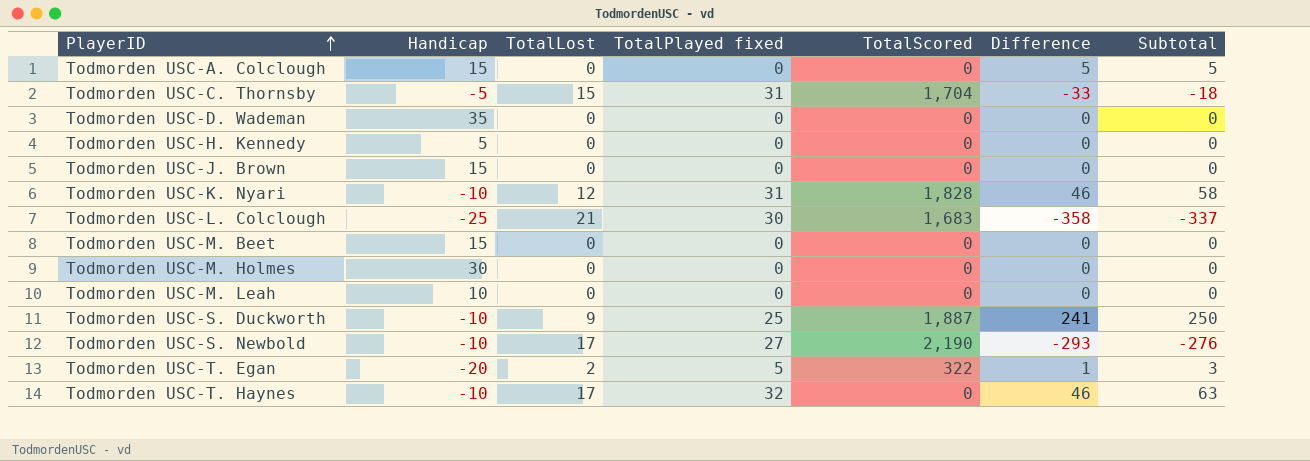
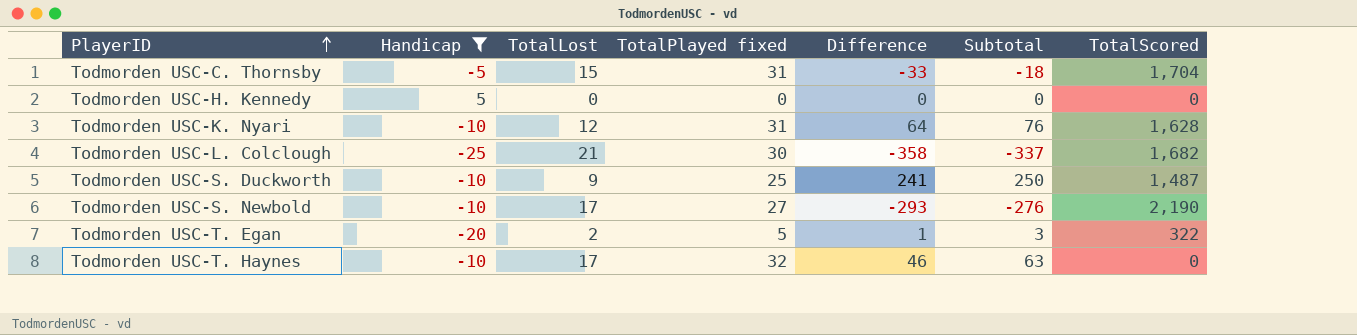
filter: none -> Handicap <= 5
column TotalScored | position: 5 -> 7
Todmorden USC-K. Nyari | Difference: 46 -> 64
Todmorden USC-K. Nyari | Subtotal: 58 -> 76
Todmorden USC-K. Nyari | TotalScored: 1,828 -> 1,628
Todmorden USC-L. Colclough | TotalScored: 1,683 -> 1,682
Todmorden USC-S. Duckworth | TotalScored: 1,887 -> 1,487

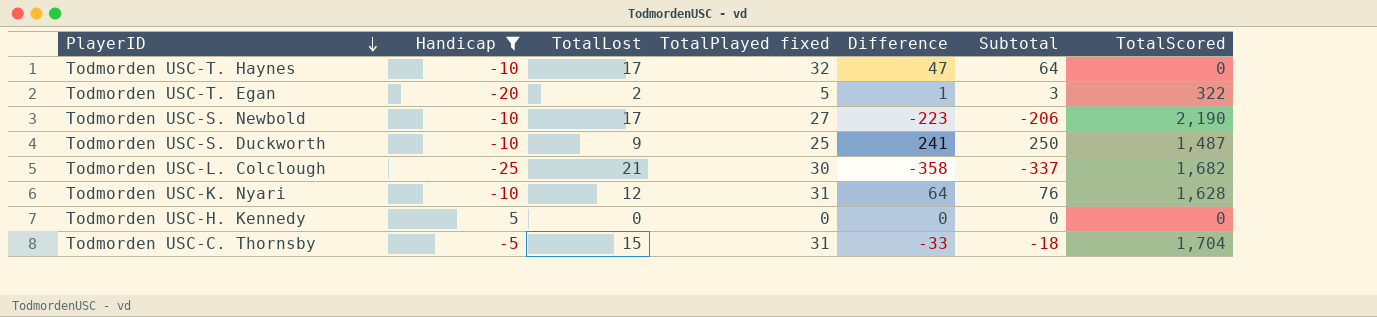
row order: PlayerID ascending -> PlayerID descending
Todmorden USC-T. Haynes | Difference: 46 -> 47
Todmorden USC-T. Haynes | Subtotal: 63 -> 64
Todmorden USC-S. Newbold | Difference: -293 -> -223
Todmorden USC-S. Newbold | Subtotal: -276 -> -206

